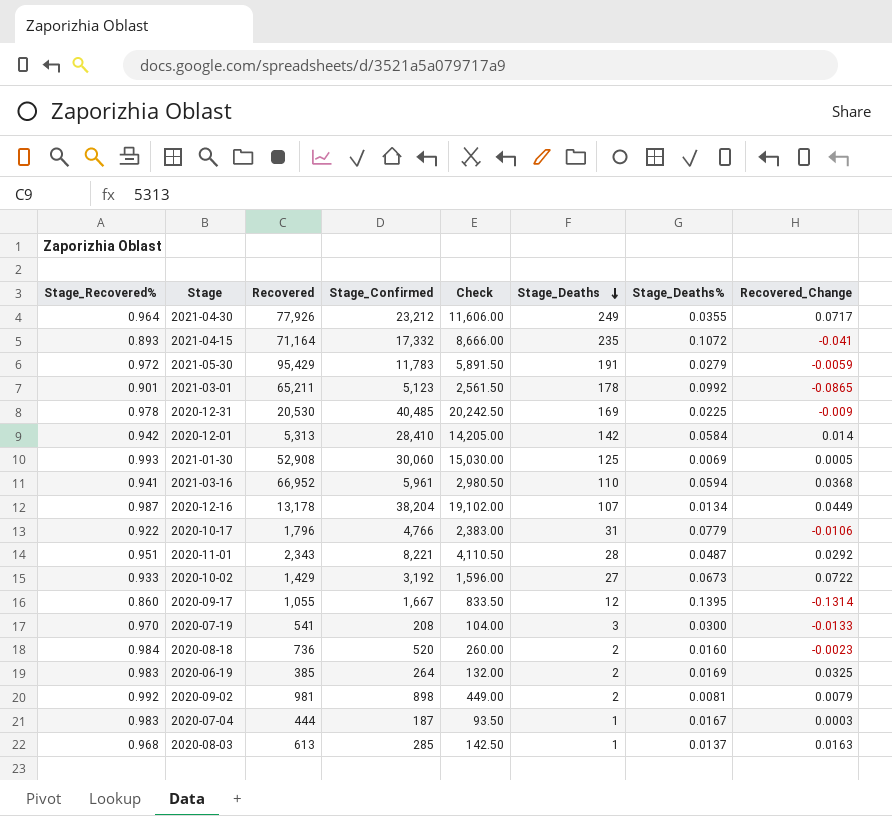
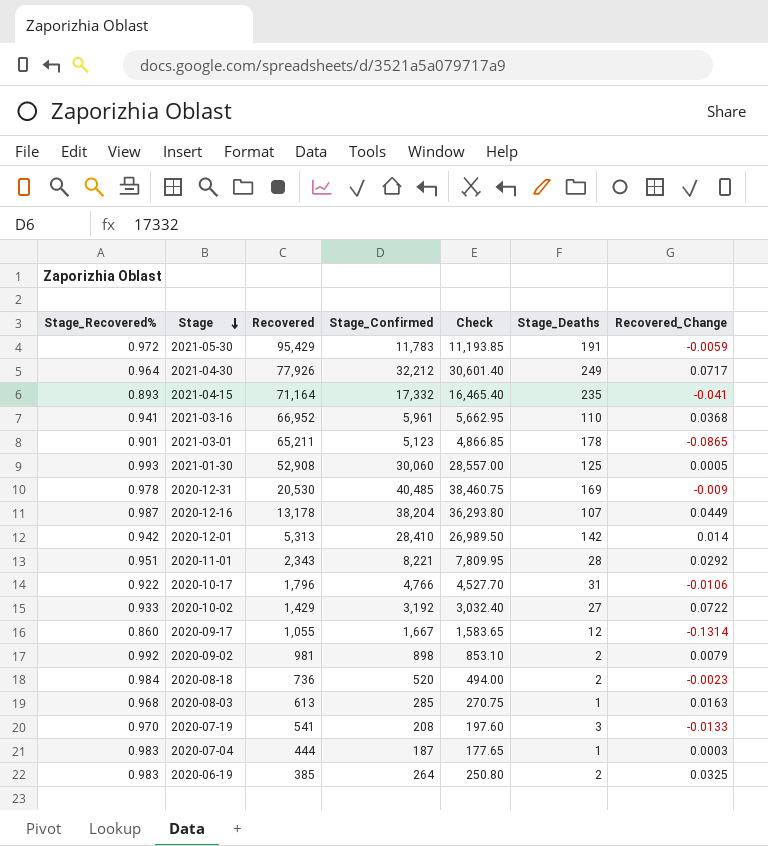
row order: Stage_Deaths descending -> Stage descending
column Stage_Deaths% | position: 7 -> none
column Check | formula: [Stage_Confirmed] * 0.5 -> [Stage_Confirmed] * 0.95
2021-04-30 | Stage_Confirmed: 23,212 -> 32,212

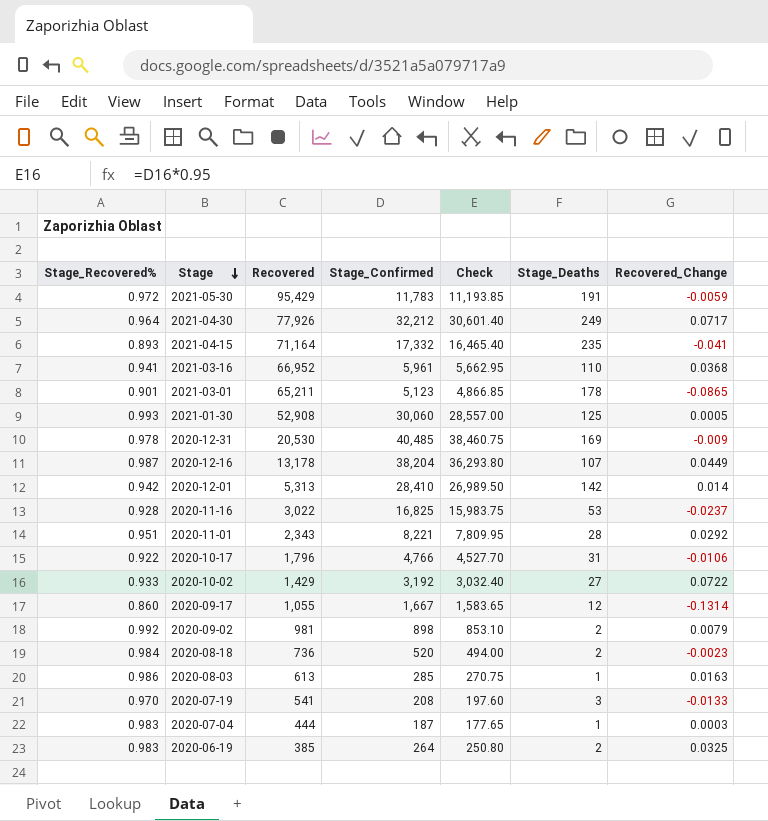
row 2020-11-16: none -> 0.928 | 3,022 | 16,825 | 15,983.75 | 53 | -0.0237
2020-08-03 | Stage_Recovered%: 0.968 -> 0.986

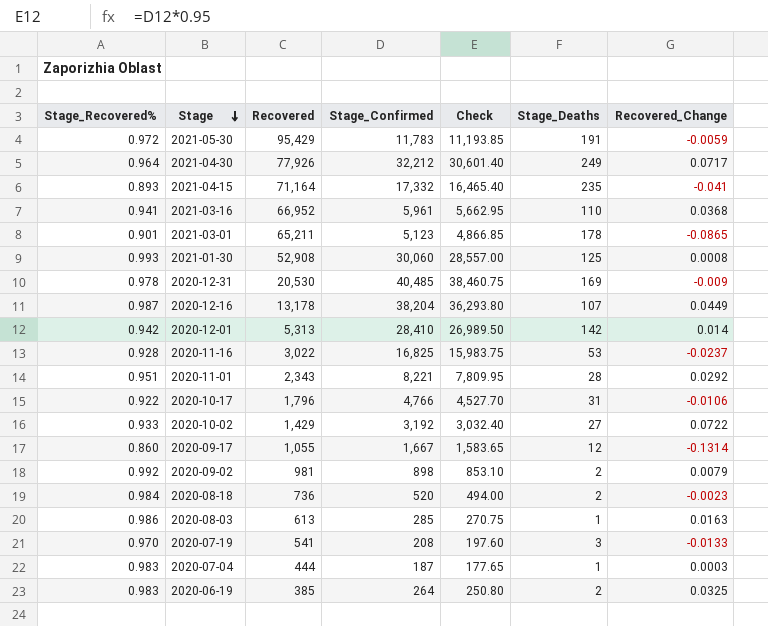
2021-01-30 | Recovered_Change: 0.0005 -> 0.0008

